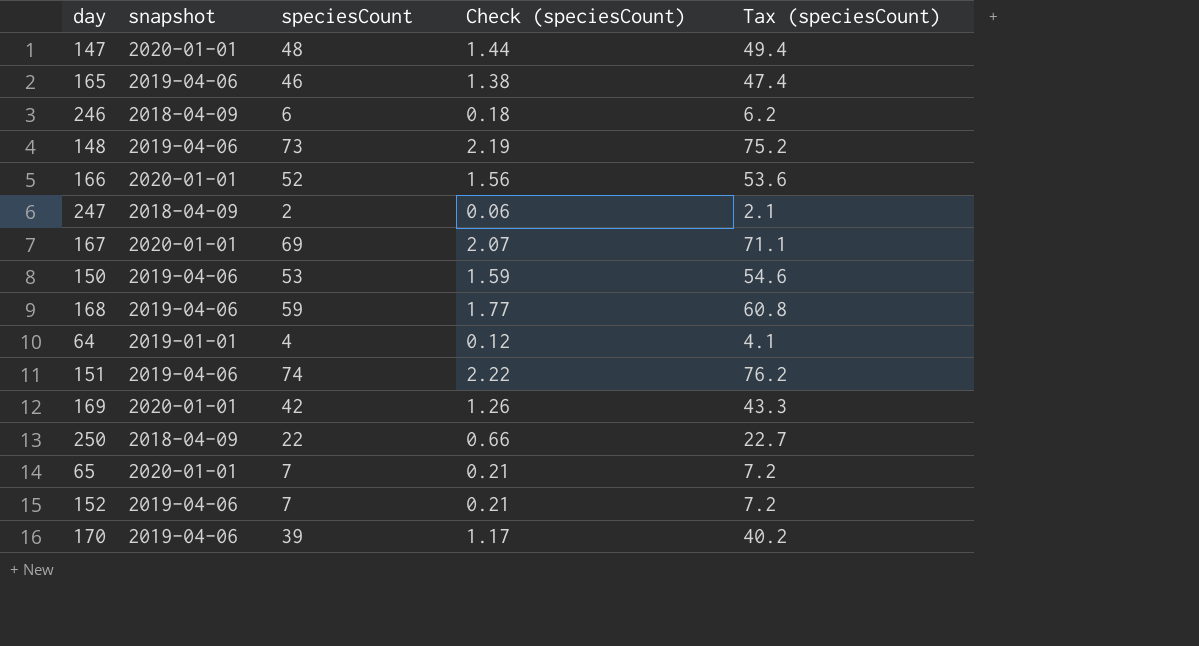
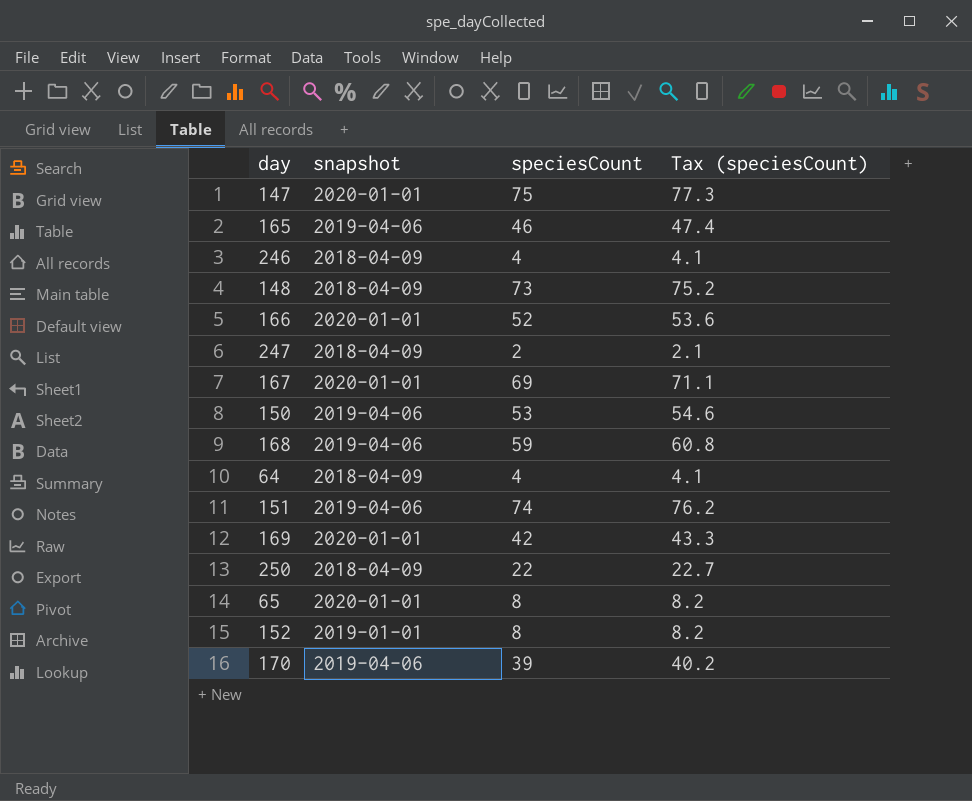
column Check (speciesCount) | formula: [speciesCount] * 0.03 -> none
147 | speciesCount: 48 -> 75
147 | Tax (speciesCount): 49.4 -> 77.3
246 | speciesCount: 6 -> 4
246 | Tax (speciesCount): 6.2 -> 4.1
148 | snapshot: 2019-04-06 -> 2018-04-09
64 | snapshot: 2019-01-01 -> 2018-04-09
65 | speciesCount: 7 -> 8
65 | Tax (speciesCount): 7.2 -> 8.2
152 | snapshot: 2019-04-06 -> 2019-01-01
152 | speciesCount: 7 -> 8
152 | Tax (speciesCount): 7.2 -> 8.2

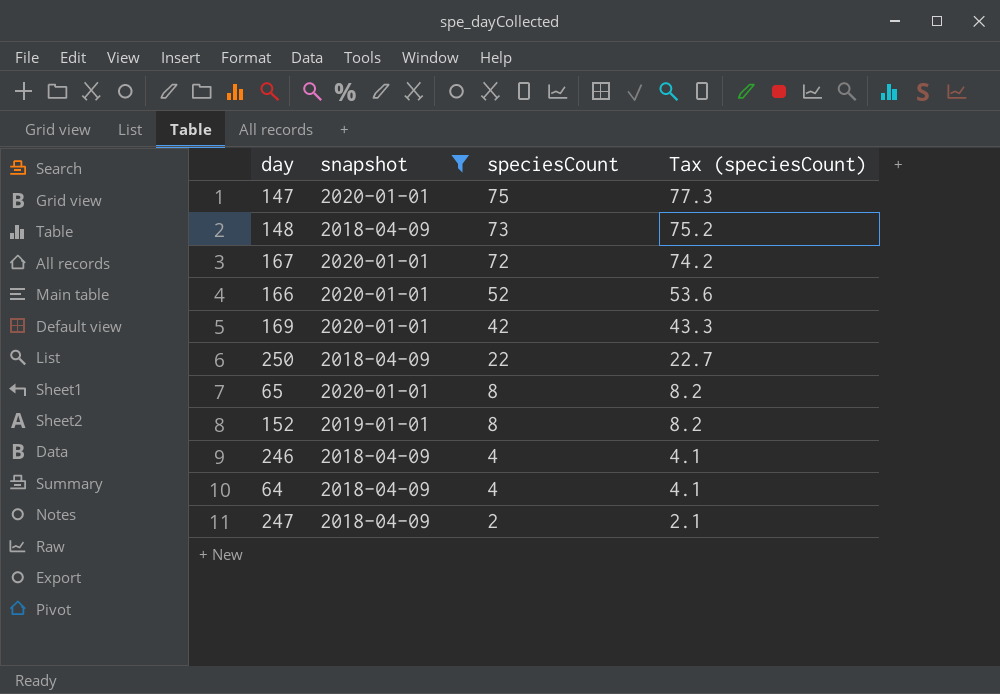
filter: none -> snapshot != 2019-04-06
row order: none -> speciesCount descending
167 | speciesCount: 69 -> 72
167 | Tax (speciesCount): 71.1 -> 74.2

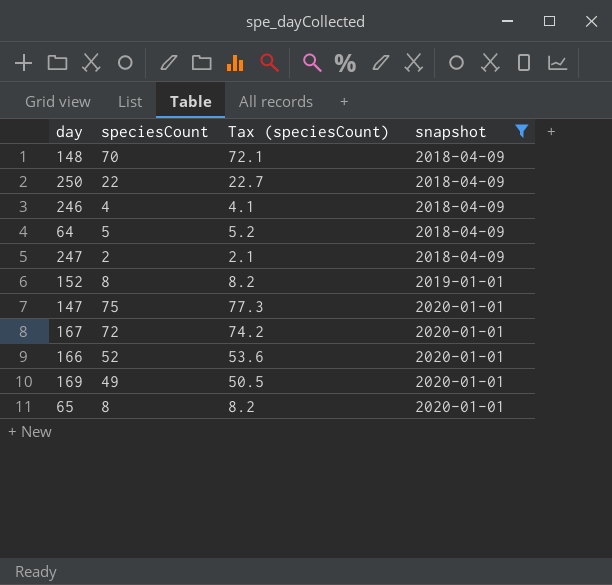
row order: speciesCount descending -> snapshot ascending
column snapshot | position: 2 -> 4
148 | speciesCount: 73 -> 70
148 | Tax (speciesCount): 75.2 -> 72.1
64 | speciesCount: 4 -> 5
64 | Tax (speciesCount): 4.1 -> 5.2
169 | speciesCount: 42 -> 49
169 | Tax (speciesCount): 43.3 -> 50.5

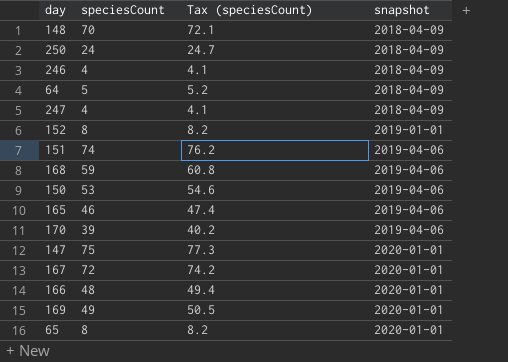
filter: snapshot != 2019-04-06 -> none
250 | speciesCount: 22 -> 24
250 | Tax (speciesCount): 22.7 -> 24.7
247 | speciesCount: 2 -> 4
247 | Tax (speciesCount): 2.1 -> 4.1
166 | speciesCount: 52 -> 48
166 | Tax (speciesCount): 53.6 -> 49.4

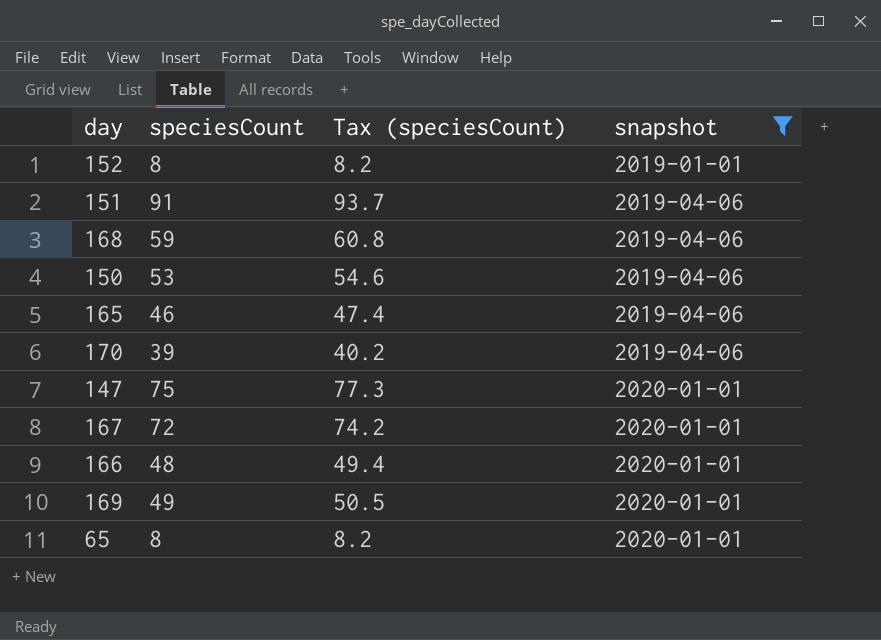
filter: none -> snapshot != 2018-04-09
151 | speciesCount: 74 -> 91
151 | Tax (speciesCount): 76.2 -> 93.7

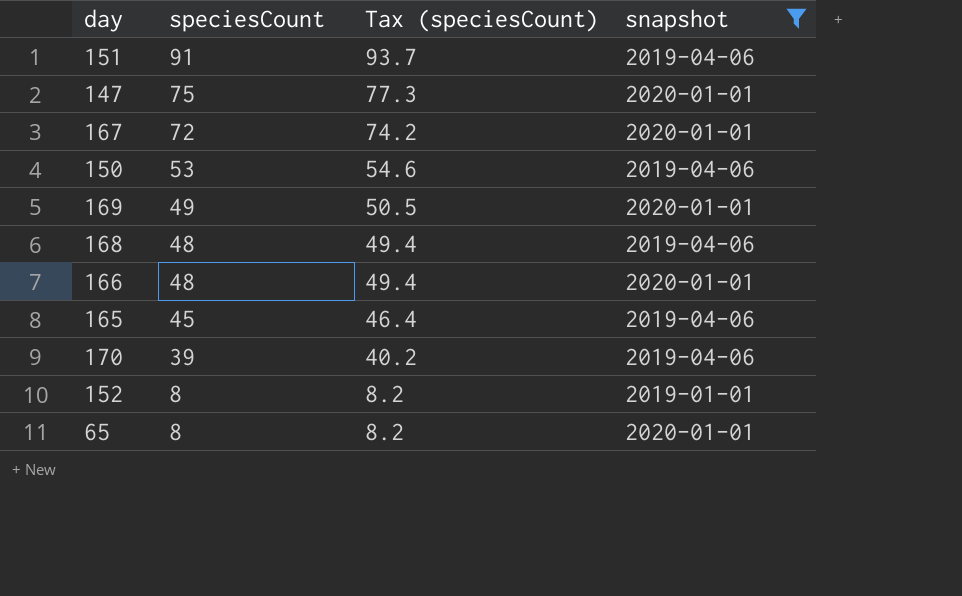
row order: snapshot ascending -> speciesCount descending
168 | speciesCount: 59 -> 48
168 | Tax (speciesCount): 60.8 -> 49.4
165 | speciesCount: 46 -> 45
165 | Tax (speciesCount): 47.4 -> 46.4

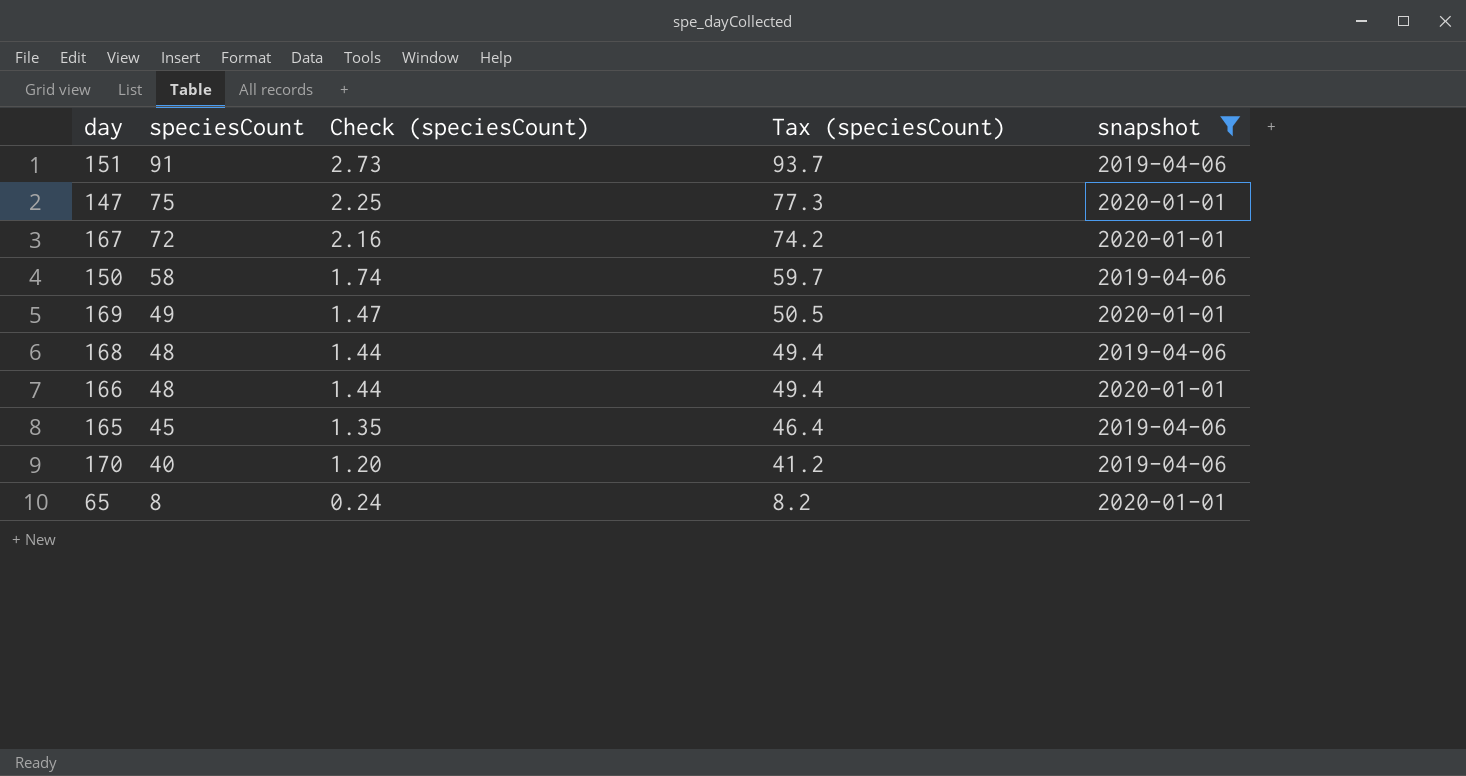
column Check (speciesCount) | formula: none -> [speciesCount] * 0.03
row 152: 8 | 8.2 | 2019-01-01 -> none
150 | speciesCount: 53 -> 58
150 | Tax (speciesCount): 54.6 -> 59.7
170 | speciesCount: 39 -> 40
170 | Tax (speciesCount): 40.2 -> 41.2

